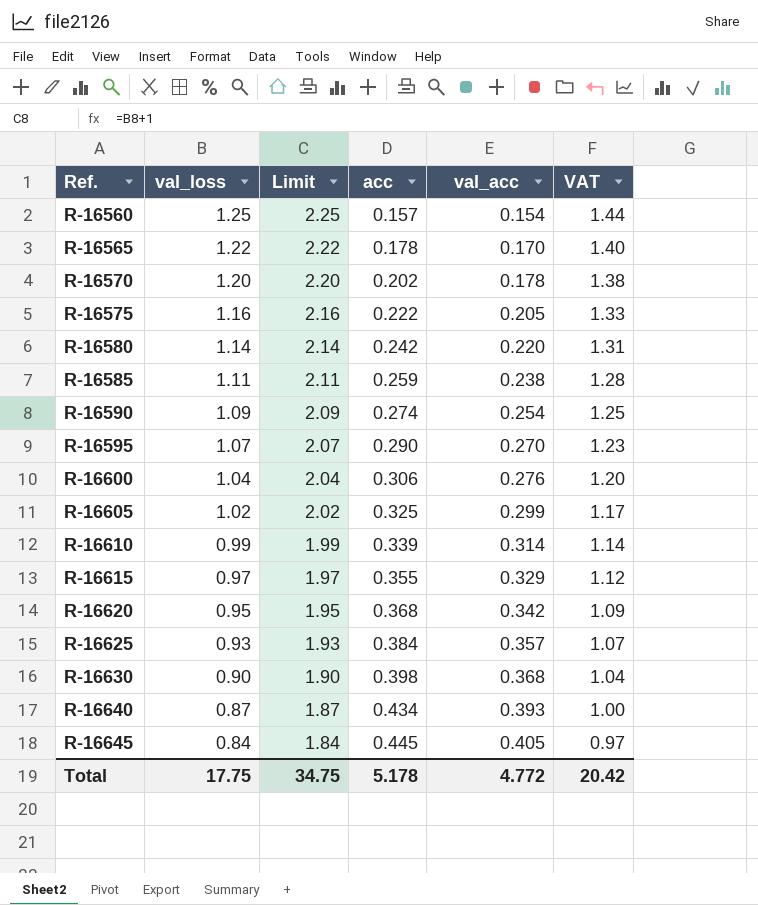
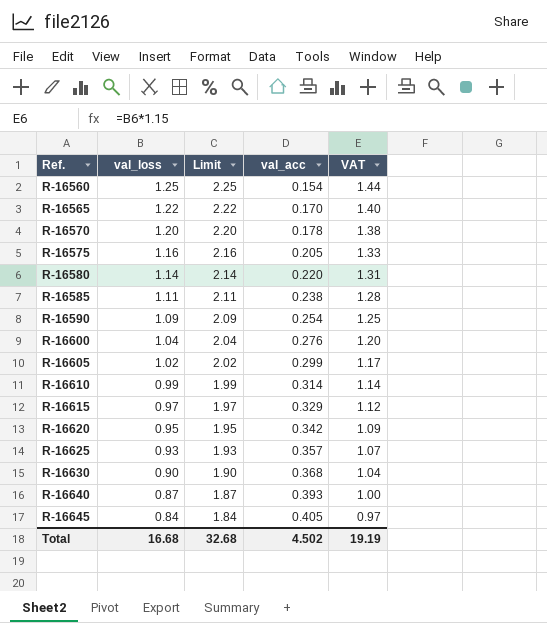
column acc | position: 4 -> none
row R-16595: 1.07 | 2.07 | 0.290 | 0.270 | 1.23 -> none
Total | val_loss: 17.75 -> 16.68
Total | Limit: 34.75 -> 32.68
Total | val_acc: 4.772 -> 4.502
Total | VAT: 20.42 -> 19.19

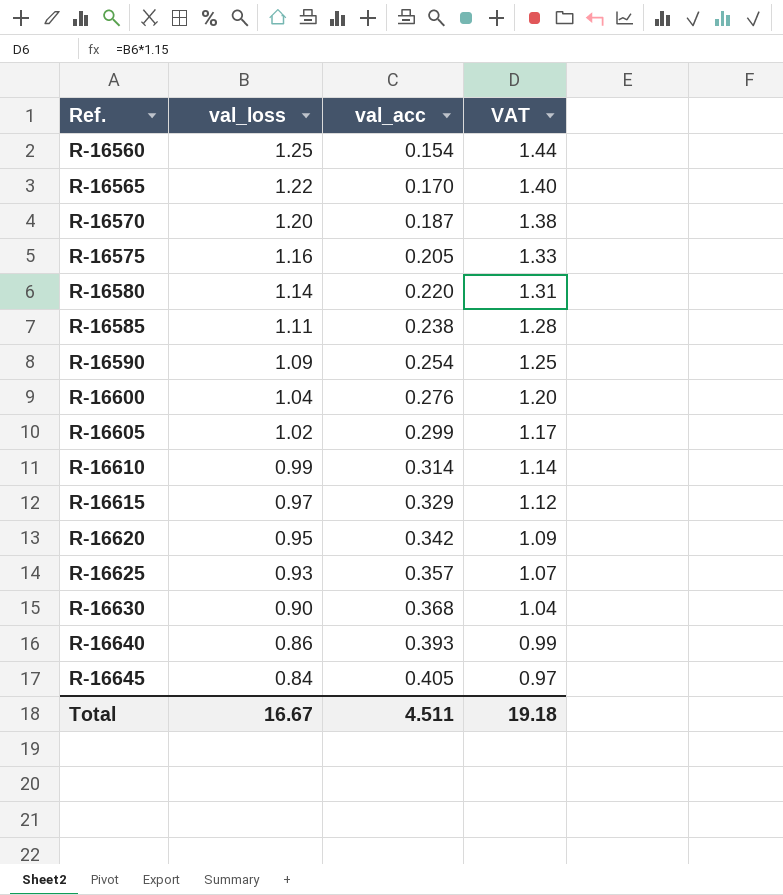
column Limit | formula: [val_loss] + 1 -> none
R-16570 | val_acc: 0.178 -> 0.187
R-16640 | val_loss: 0.87 -> 0.86
R-16640 | VAT: 1.00 -> 0.99
Total | val_loss: 16.68 -> 16.67
Total | val_acc: 4.502 -> 4.511
Total | VAT: 19.19 -> 19.18

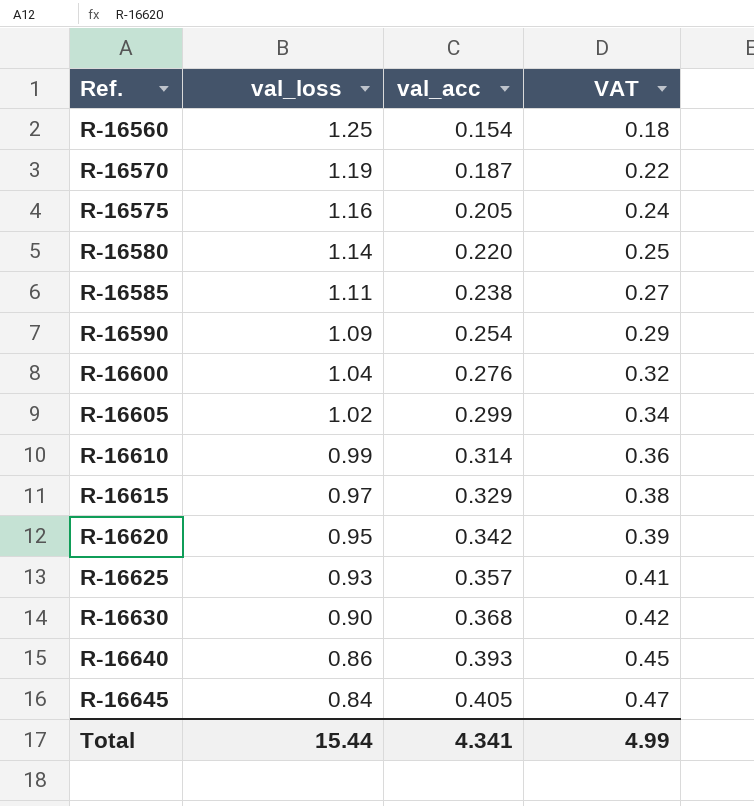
column VAT | formula: [val_loss] * 1.15 -> [val_acc] * 1.15
row R-16565: 1.22 | 0.170 | 1.40 -> none
R-16570 | val_loss: 1.20 -> 1.19
Total | val_loss: 16.67 -> 15.44
Total | val_acc: 4.511 -> 4.341
Total | VAT: 19.18 -> 4.99

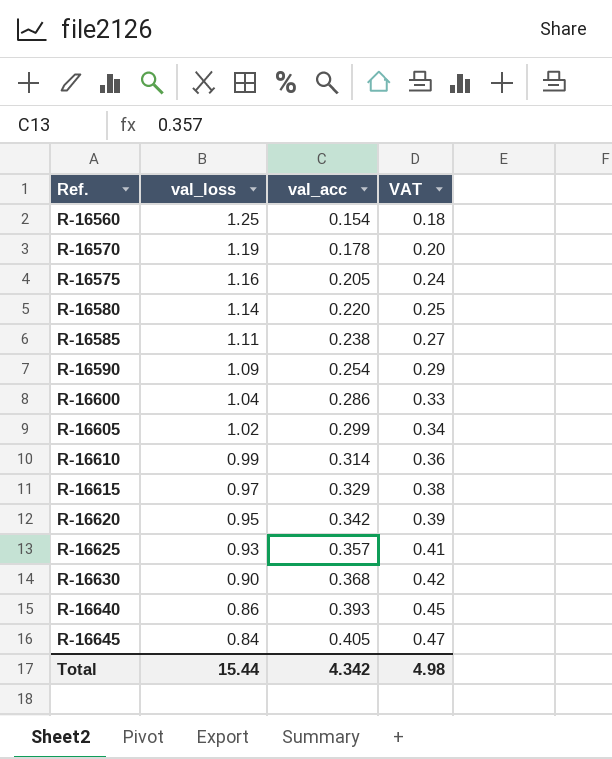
R-16570 | val_acc: 0.187 -> 0.178
R-16570 | VAT: 0.22 -> 0.20
R-16600 | val_acc: 0.276 -> 0.286
R-16600 | VAT: 0.32 -> 0.33
Total | val_acc: 4.341 -> 4.342
Total | VAT: 4.99 -> 4.98

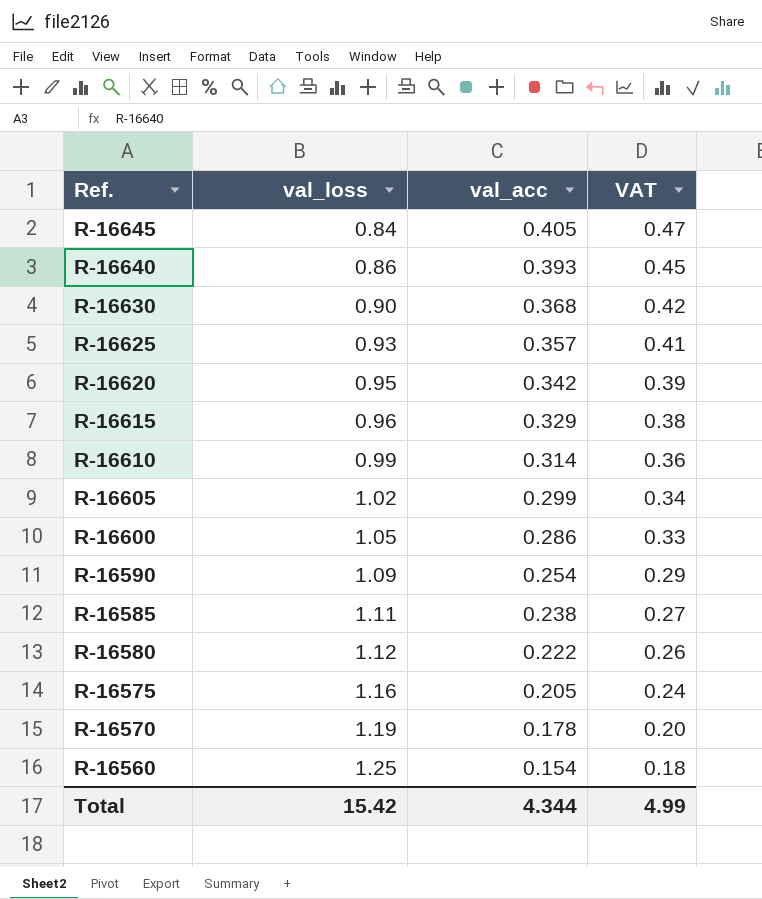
row order: Ref. ascending -> Ref. descending
R-16615 | val_loss: 0.97 -> 0.96
R-16600 | val_loss: 1.04 -> 1.05
R-16580 | val_loss: 1.14 -> 1.12
R-16580 | val_acc: 0.220 -> 0.222
R-16580 | VAT: 0.25 -> 0.26
Total | val_loss: 15.44 -> 15.42
Total | val_acc: 4.342 -> 4.344
Total | VAT: 4.98 -> 4.99

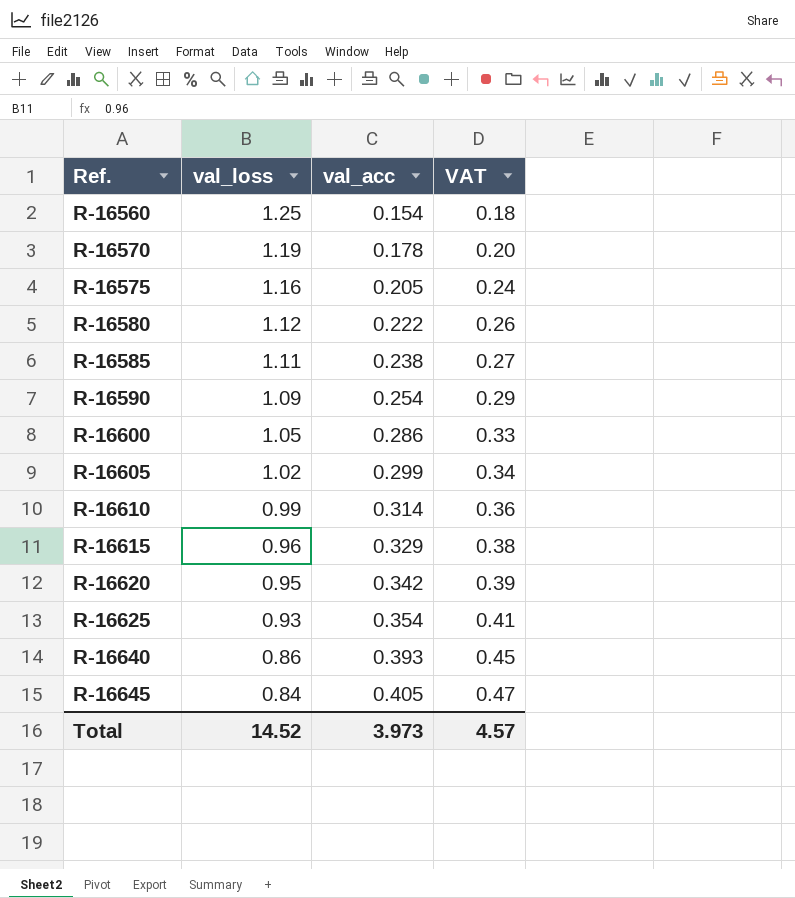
row order: Ref. descending -> Ref. ascending
row R-16630: 0.90 | 0.368 | 0.42 -> none
R-16625 | val_acc: 0.357 -> 0.354
Total | val_loss: 15.42 -> 14.52
Total | val_acc: 4.344 -> 3.973
Total | VAT: 4.99 -> 4.57

